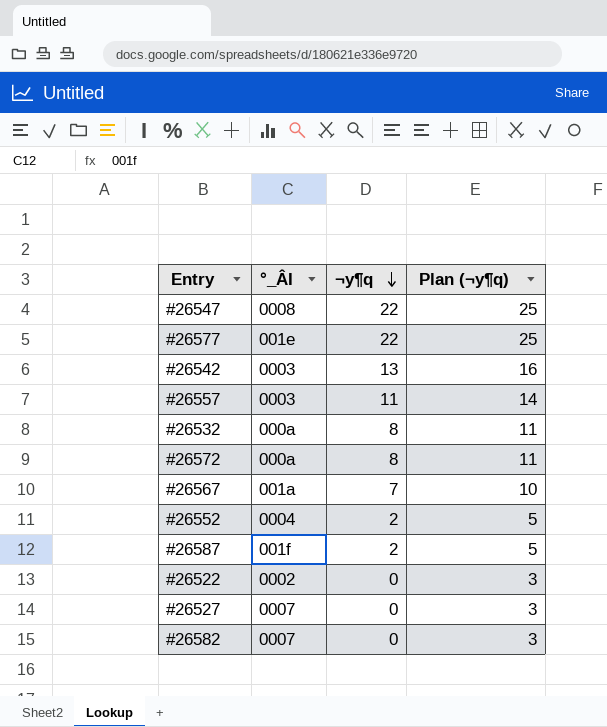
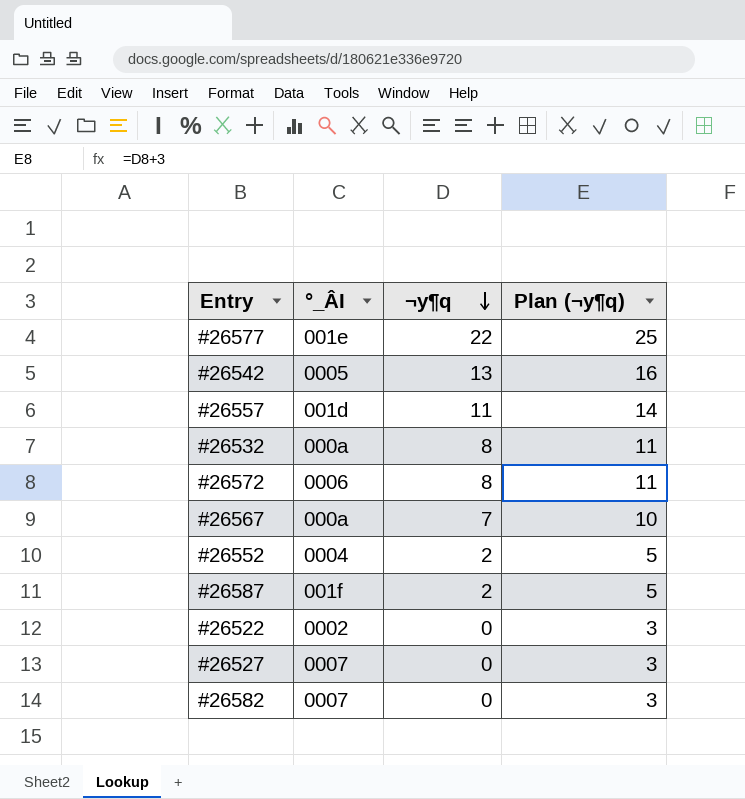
row #26547: 0008 | 22 | 25 -> none
#26542 | °_ÂI: 0003 -> 0005
#26557 | °_ÂI: 0003 -> 001d
#26572 | °_ÂI: 000a -> 0006
#26567 | °_ÂI: 001a -> 000a

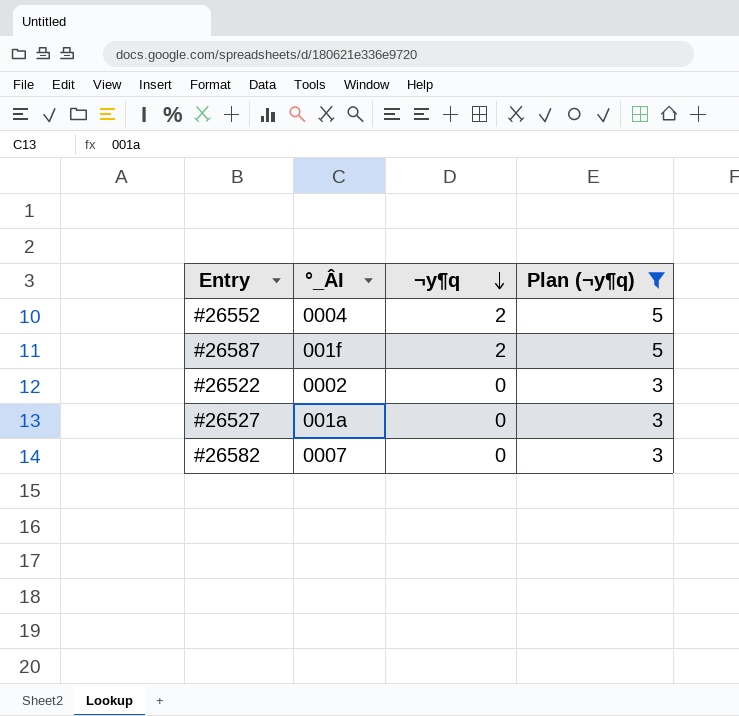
filter: none -> Plan (¬y¶q) <= 5
#26527 | °_ÂI: 0007 -> 001a

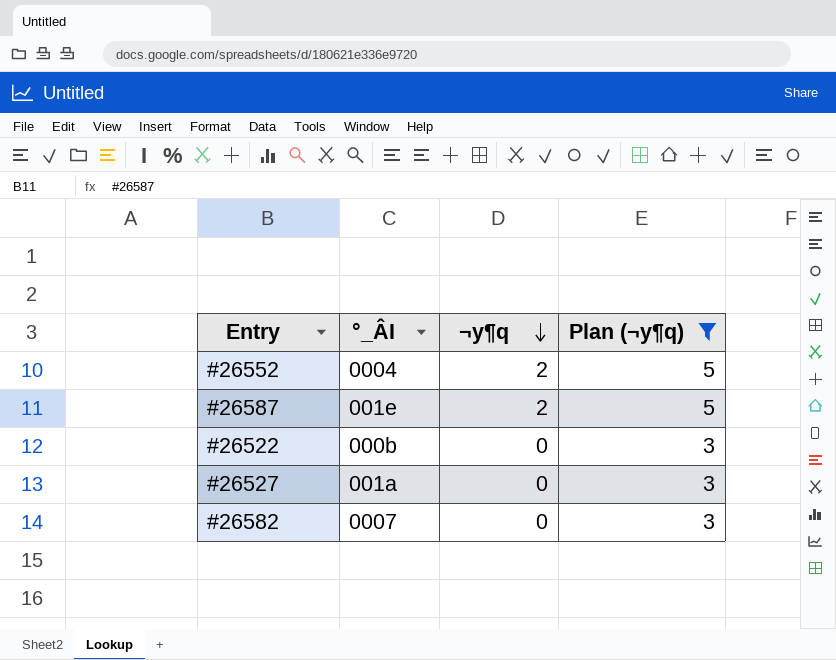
#26587 | °_ÂI: 001f -> 001e
#26522 | °_ÂI: 0002 -> 000b

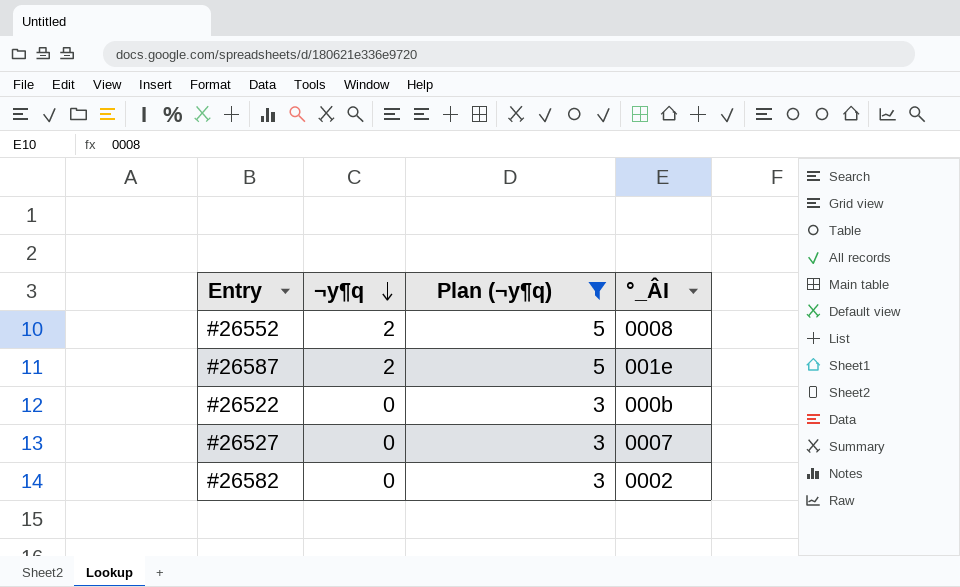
column °_ÂI | position: 2 -> 4
#26552 | °_ÂI: 0004 -> 0008
#26527 | °_ÂI: 001a -> 0007
#26582 | °_ÂI: 0007 -> 0002

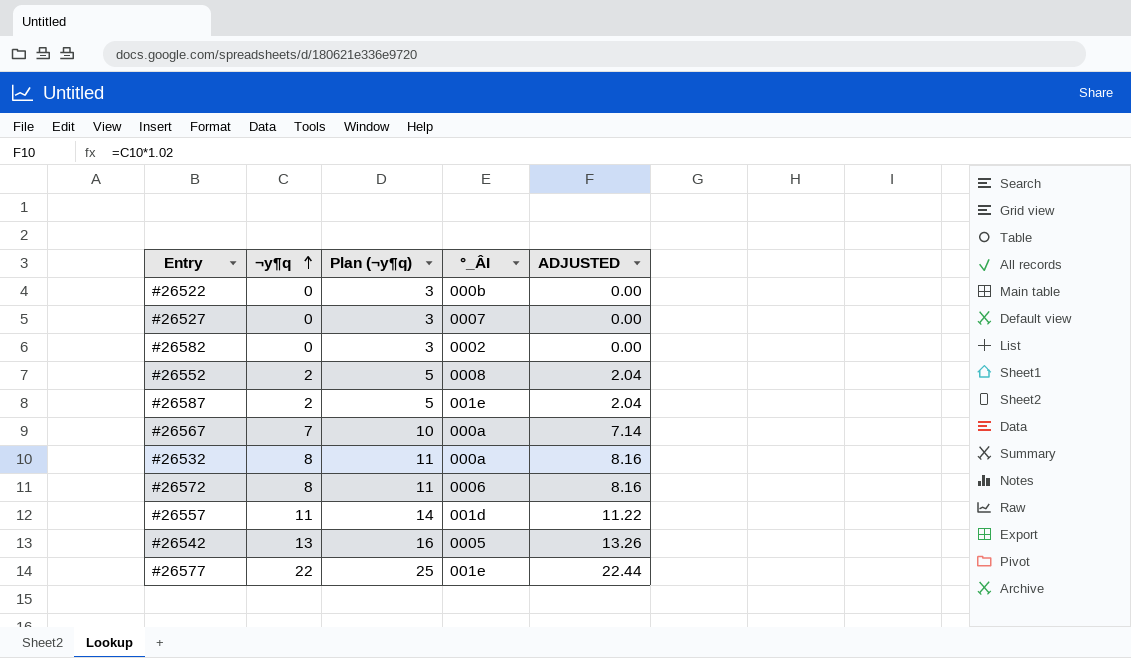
filter: Plan (¬y¶q) <= 5 -> none
row order: ¬y¶q descending -> ¬y¶q ascending
column ADJUSTED | formula: none -> [¬y¶q] * 1.02

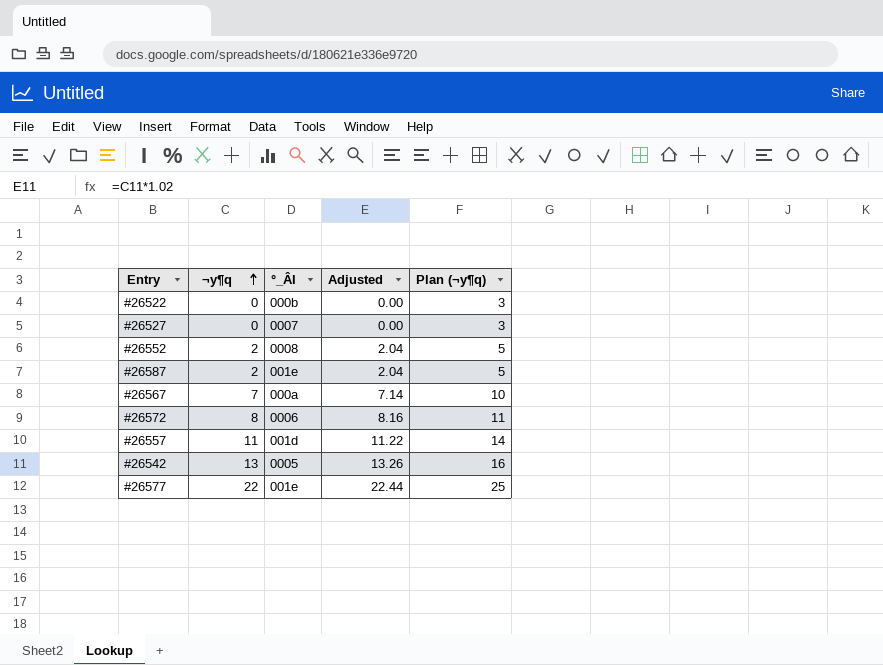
column name: ADJUSTED -> Adjusted
column Plan (¬y¶q) | position: 3 -> 5
row #26582: 0 | 3 | 0002 | 0.00 -> none
row #26532: 8 | 11 | 000a | 8.16 -> none

